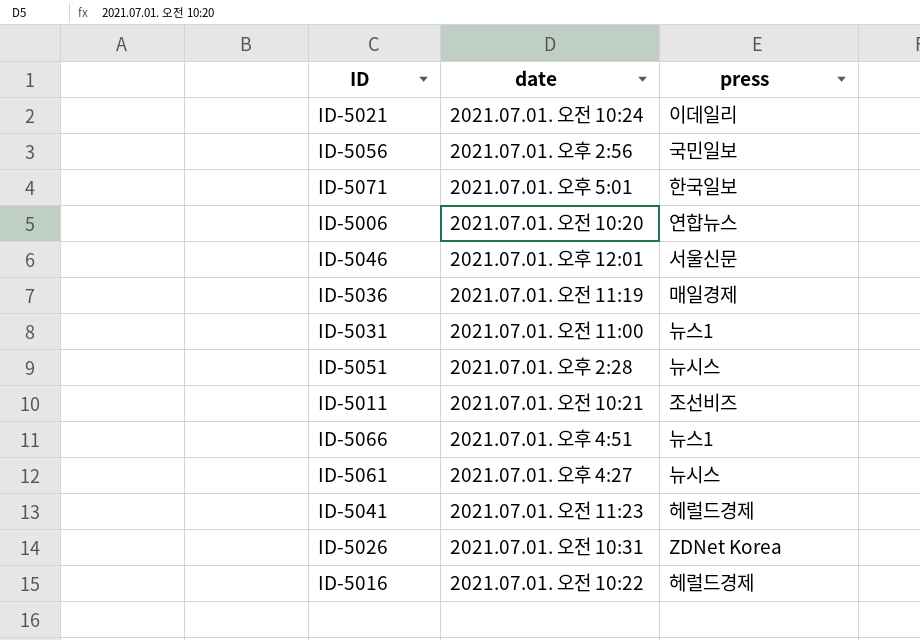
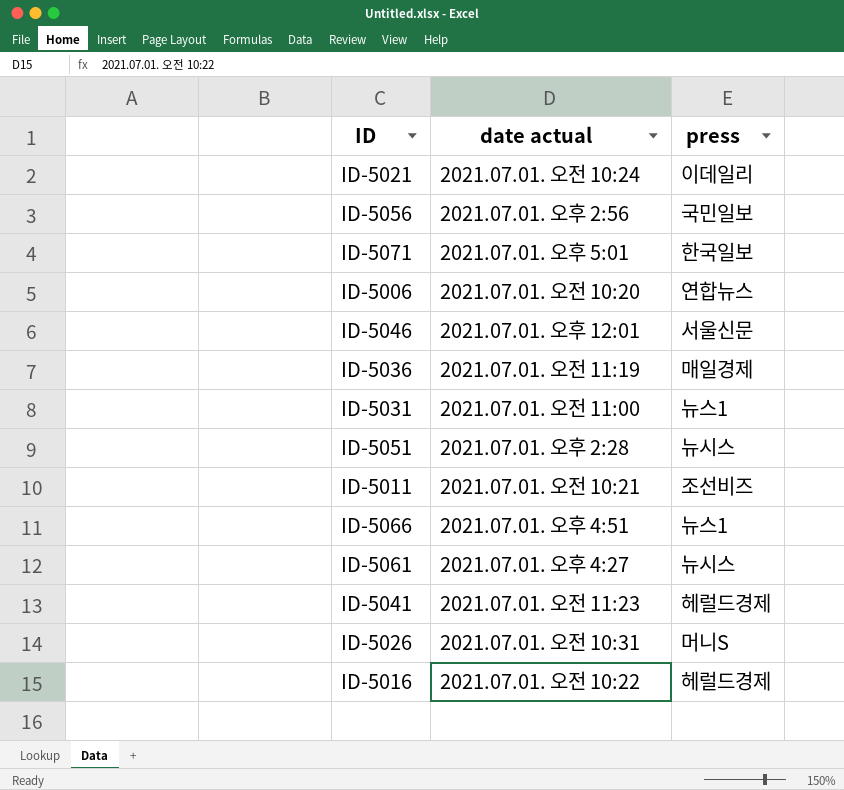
column name: date -> date actual
ID-5026 | press: ZDNet Korea -> 머니S

